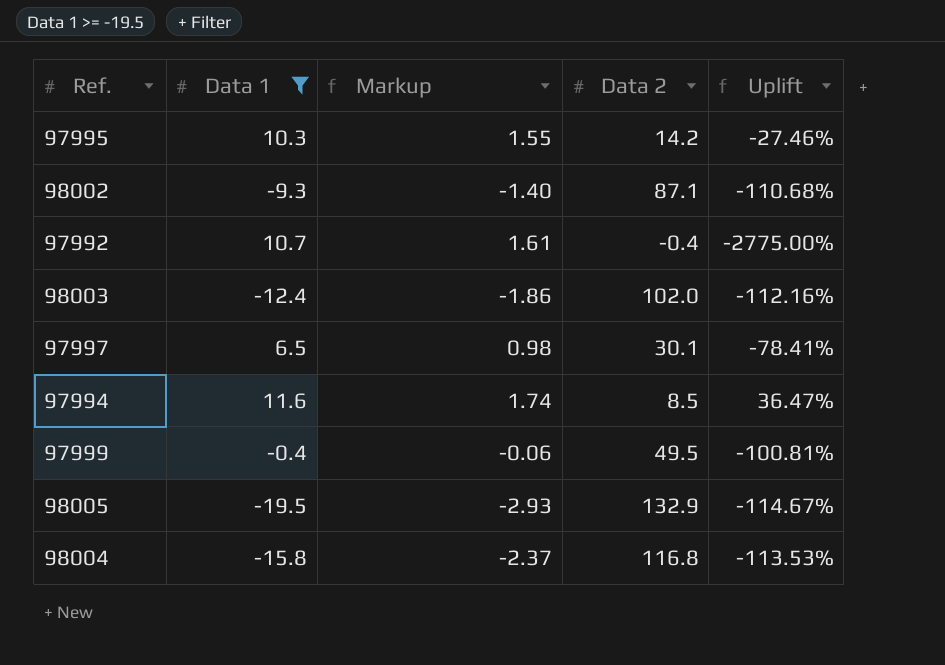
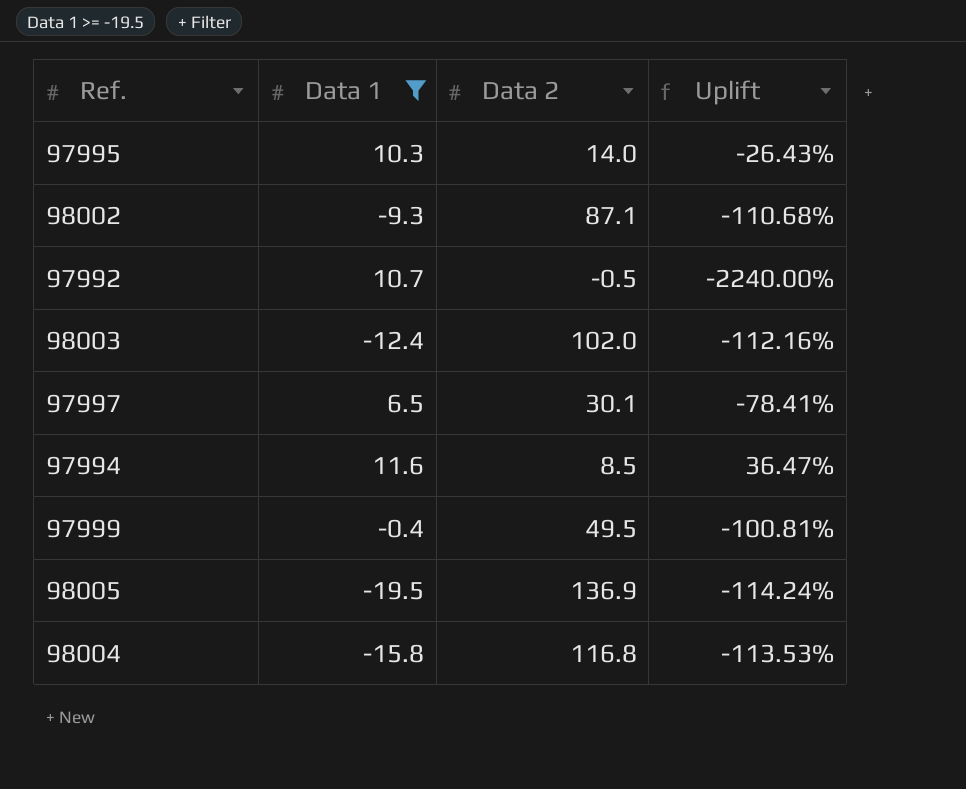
column Markup | formula: [Data 1] * 0.15 -> none
97995 | Data 2: 14.2 -> 14.0
97995 | Uplift: -27.46% -> -26.43%
97992 | Data 2: -0.4 -> -0.5
97992 | Uplift: -2775.00% -> -2240.00%
98005 | Data 2: 132.9 -> 136.9
98005 | Uplift: -114.67% -> -114.24%

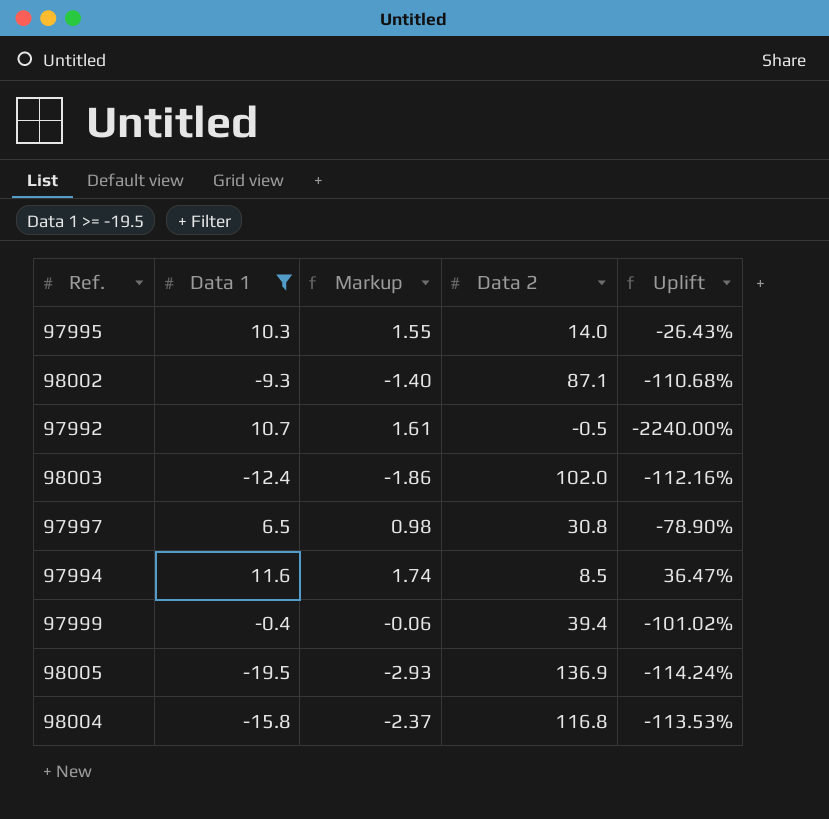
column Markup | formula: none -> [Data 1] * 0.15
97997 | Data 2: 30.1 -> 30.8
97997 | Uplift: -78.41% -> -78.90%
97999 | Data 2: 49.5 -> 39.4
97999 | Uplift: -100.81% -> -101.02%

